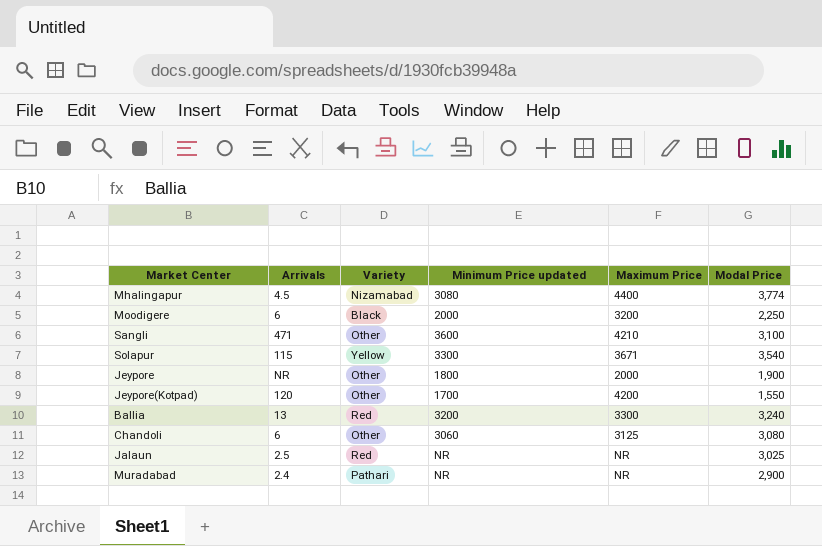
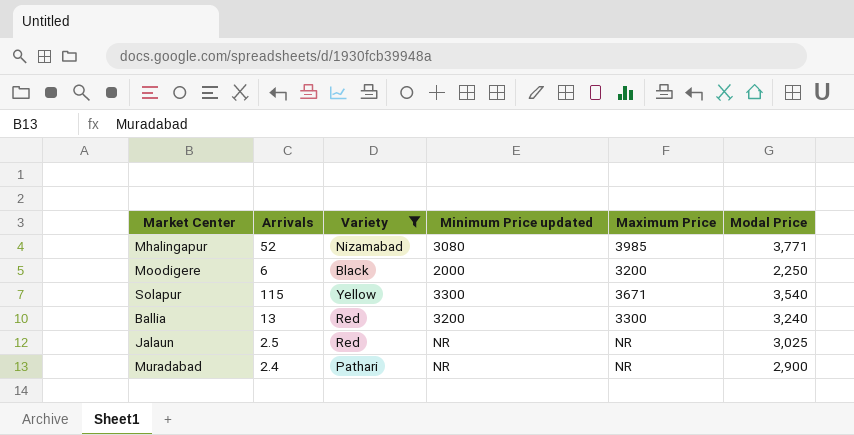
filter: none -> Variety != Other
Mhalingapur | Arrivals: 4.5 -> 52
Mhalingapur | Maximum Price: 4400 -> 3985
Mhalingapur | Modal Price: 3,774 -> 3,771

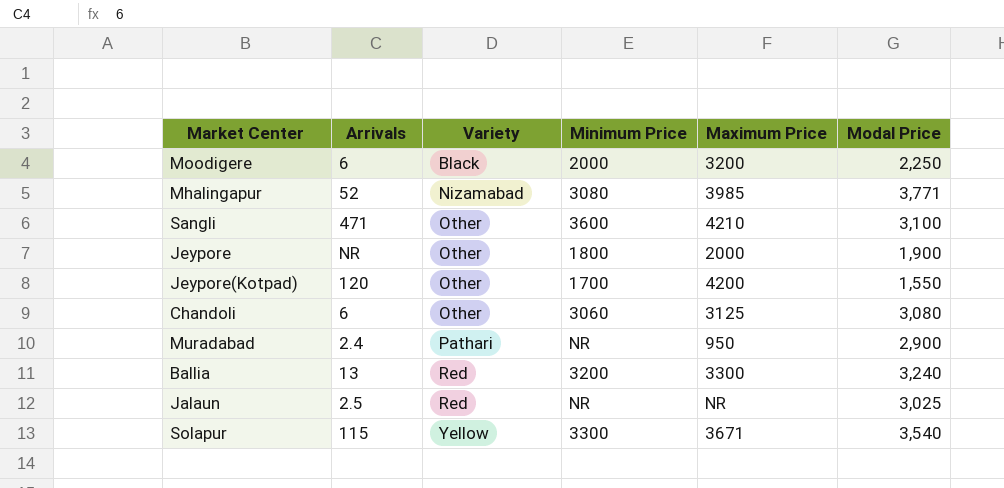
filter: Variety != Other -> none
row order: none -> Variety ascending
column name: Minimum Price updated -> Minimum Price
Muradabad | Maximum Price: NR -> 950

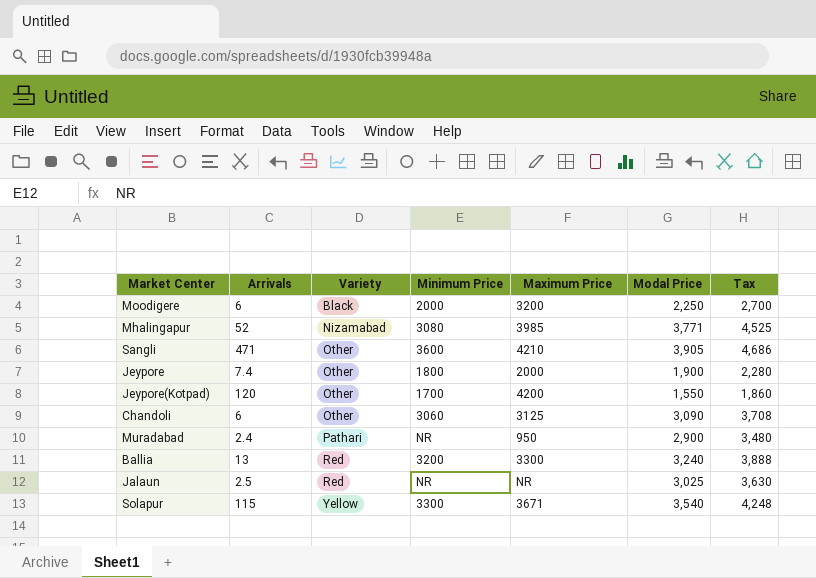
column Tax | formula: none -> [Modal Price] * 1.2
Sangli | Modal Price: 3,100 -> 3,905
Jeypore | Arrivals: NR -> 7.4
Chandoli | Modal Price: 3,080 -> 3,090

